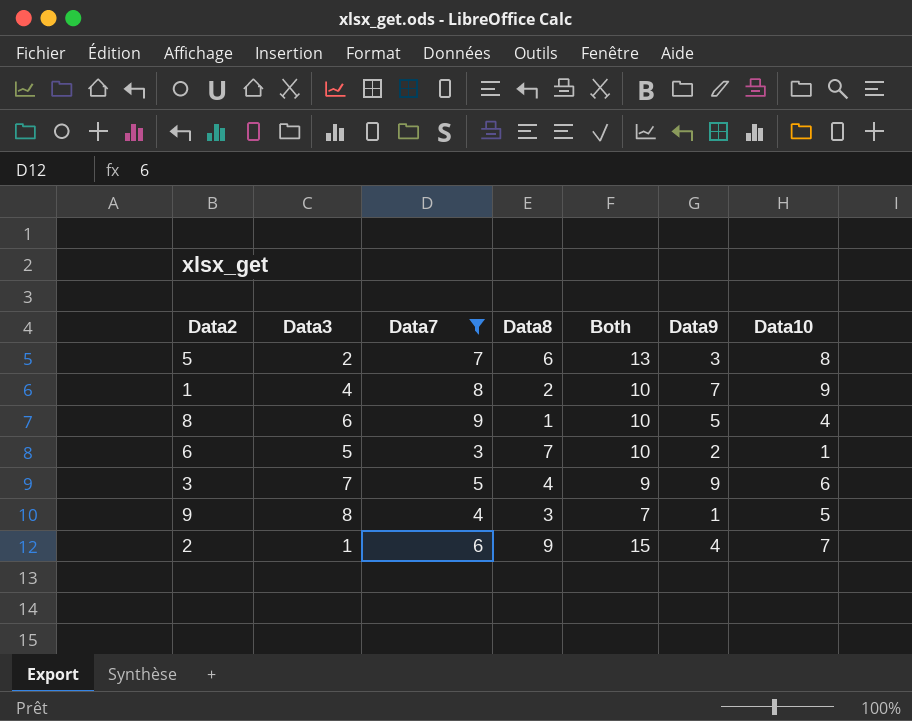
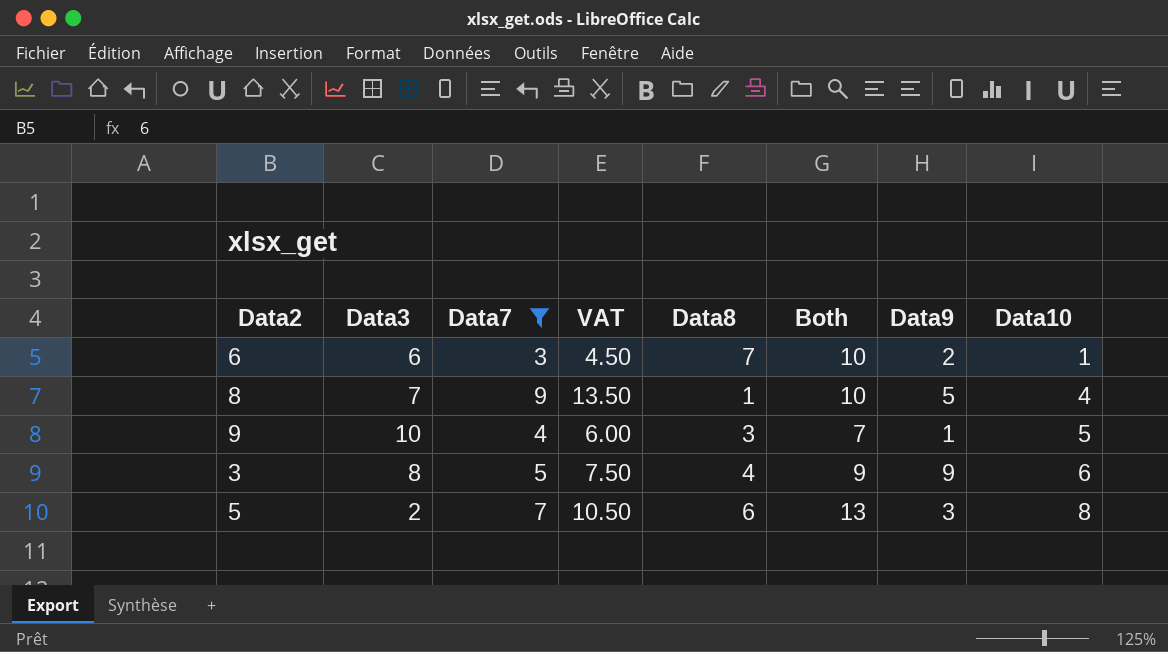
row order: none -> Data10 ascending
column VAT | formula: none -> [Data7] * 1.5
row 1: 4 | 8 | 2 | 10 | 7 | 9 -> none
row 2: 1 | 6 | 9 | 15 | 4 | 7 -> none
6 | Data3: 5 -> 6
8 | Data3: 6 -> 7
9 | Data3: 8 -> 10
3 | Data3: 7 -> 8

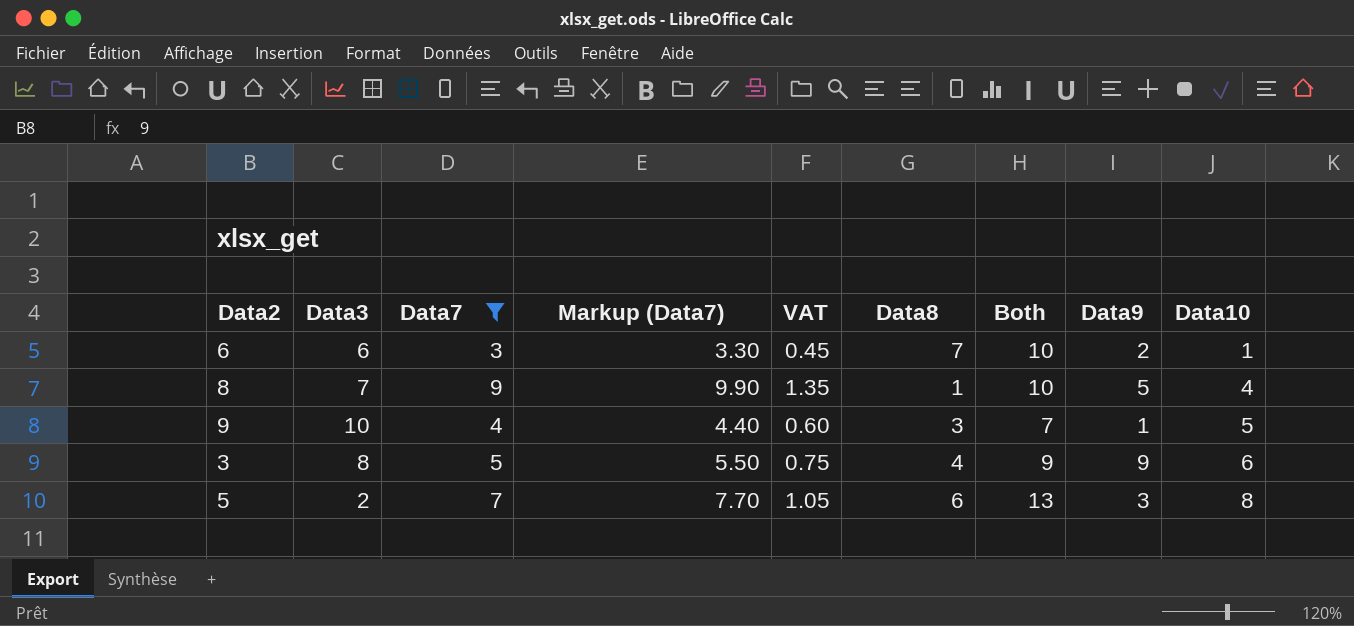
column Markup (Data7) | formula: none -> [Data7] * 1.1
column VAT | formula: [Data7] * 1.5 -> [Data7] * 0.15

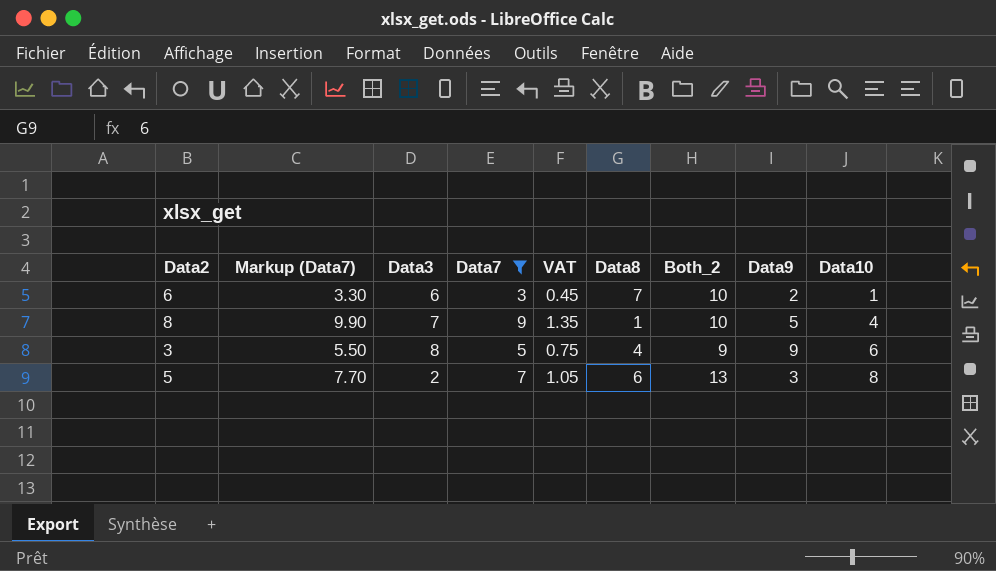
column Markup (Data7) | position: 4 -> 2
column name: Both -> Both_2
row 9: 10 | 4 | 4.40 | 0.60 | 3 | 7 | 1 | 5 -> none

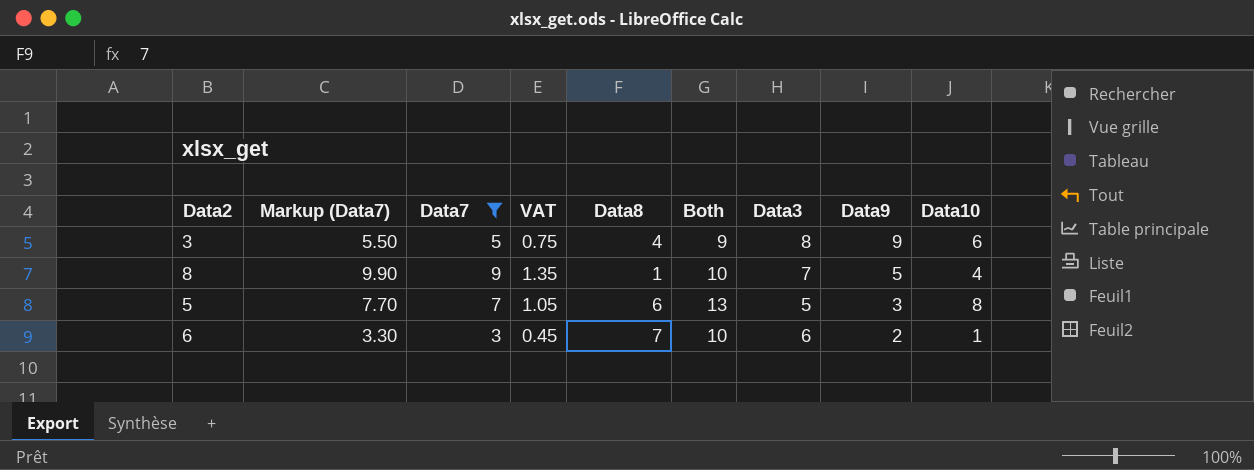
row order: Data10 ascending -> Data9 descending
column name: Both_2 -> Both
column Data3 | position: 3 -> 7
5 | Data3: 2 -> 5

